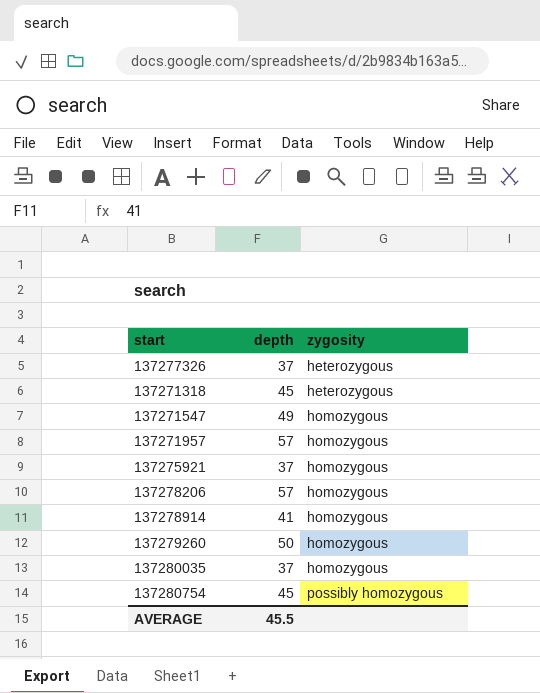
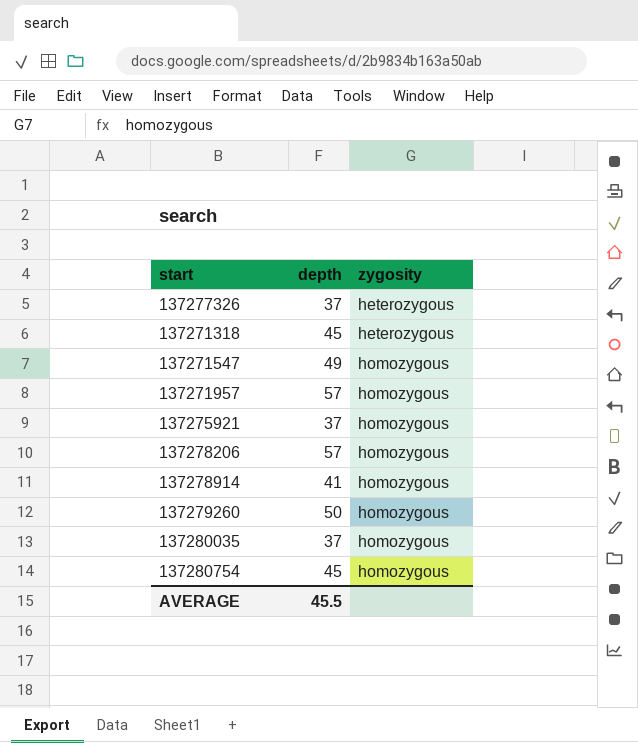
137280754 | zygosity: possibly homozygous -> homozygous

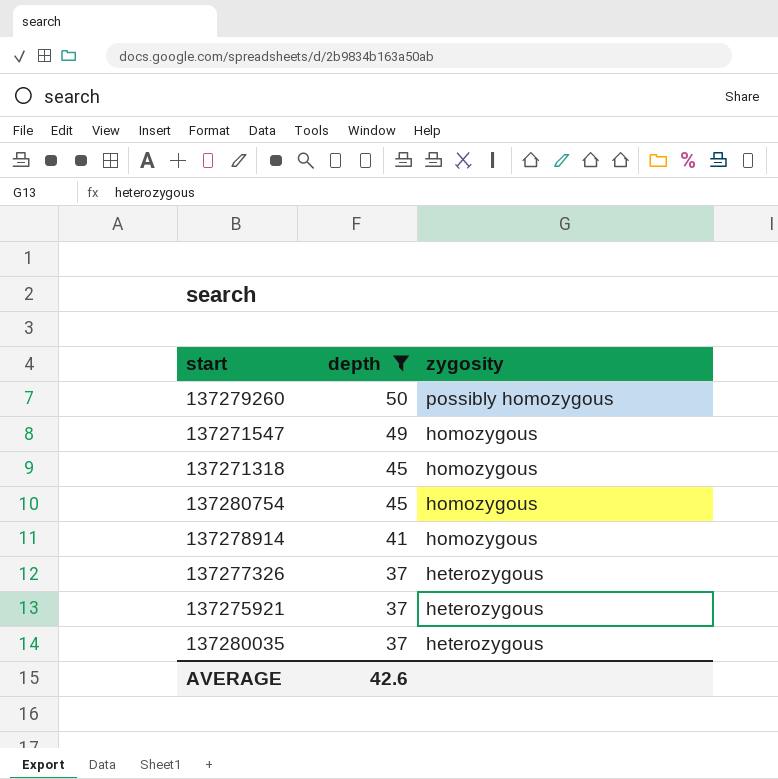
filter: none -> depth != 57
row order: zygosity ascending -> depth descending
137279260 | zygosity: homozygous -> possibly homozygous
137271318 | zygosity: heterozygous -> homozygous
137275921 | zygosity: homozygous -> heterozygous
137280035 | zygosity: homozygous -> heterozygous
AVERAGE | depth: 45.5 -> 42.6

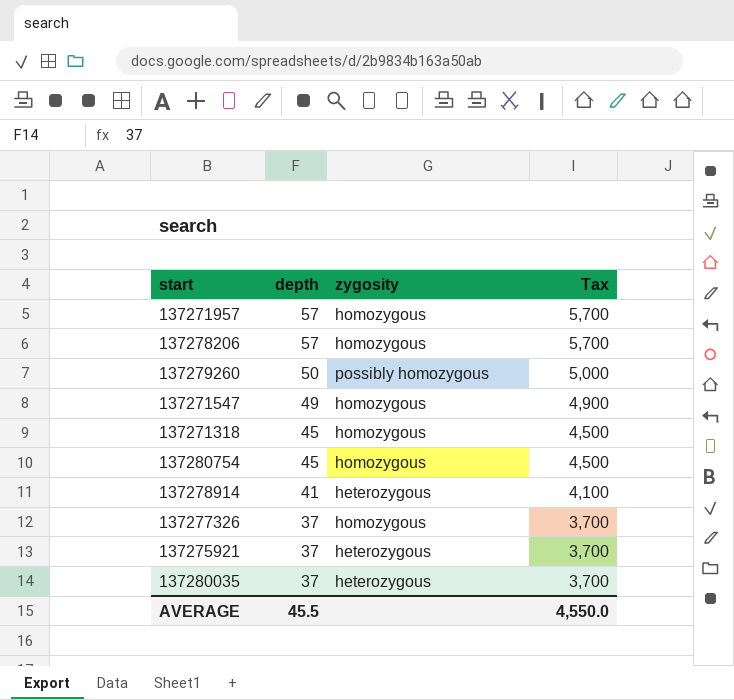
filter: depth != 57 -> none
column Tax | formula: none -> [depth] * 100
137278914 | zygosity: homozygous -> heterozygous
137277326 | zygosity: heterozygous -> homozygous
AVERAGE | depth: 42.6 -> 45.5

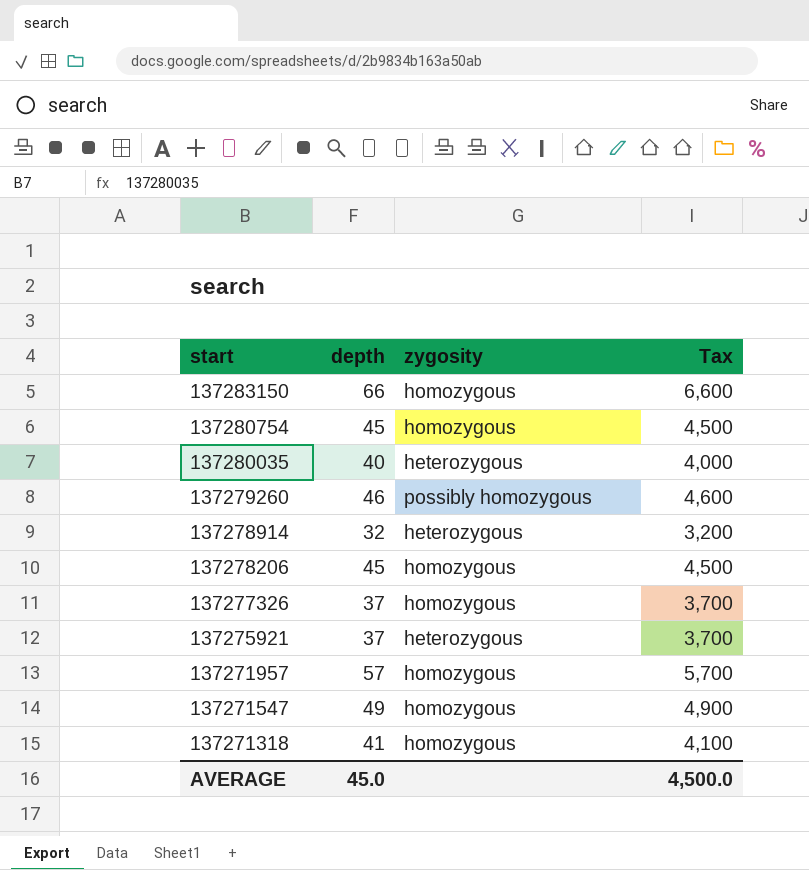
row order: depth descending -> start descending
row 137283150: none -> 66 | homozygous | 6,600
137280035 | depth: 37 -> 40
137280035 | Tax: 3,700 -> 4,000
137279260 | depth: 50 -> 46
137279260 | Tax: 5,000 -> 4,600
137278914 | depth: 41 -> 32
137278914 | Tax: 4,100 -> 3,200
137278206 | depth: 57 -> 45
137278206 | Tax: 5,700 -> 4,500
137271318 | depth: 45 -> 41
137271318 | Tax: 4,500 -> 4,100
AVERAGE | depth: 45.5 -> 45.0
AVERAGE | Tax: 4,550.0 -> 4,500.0

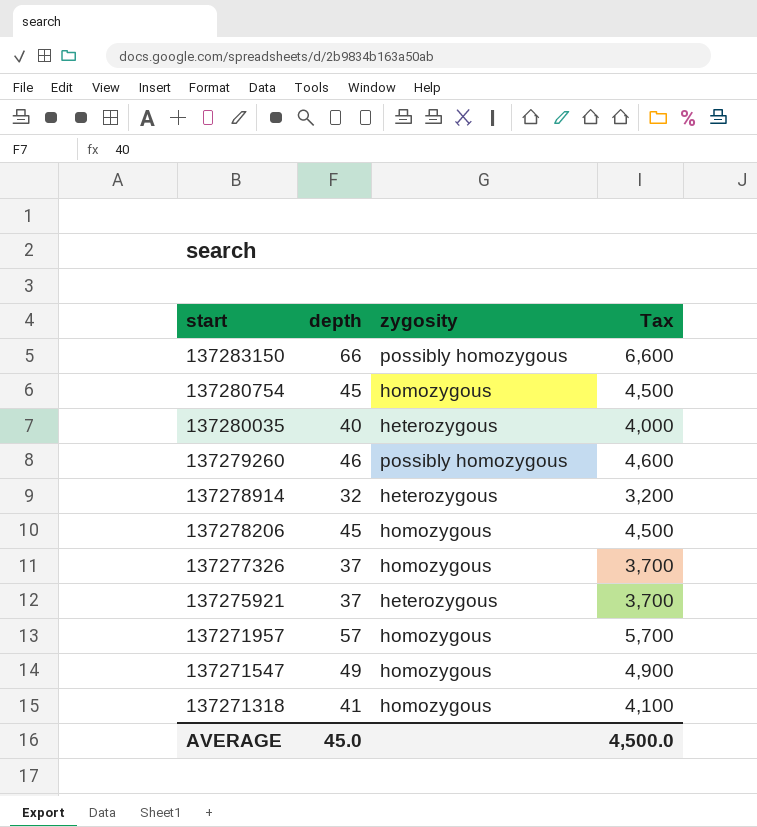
137283150 | zygosity: homozygous -> possibly homozygous

